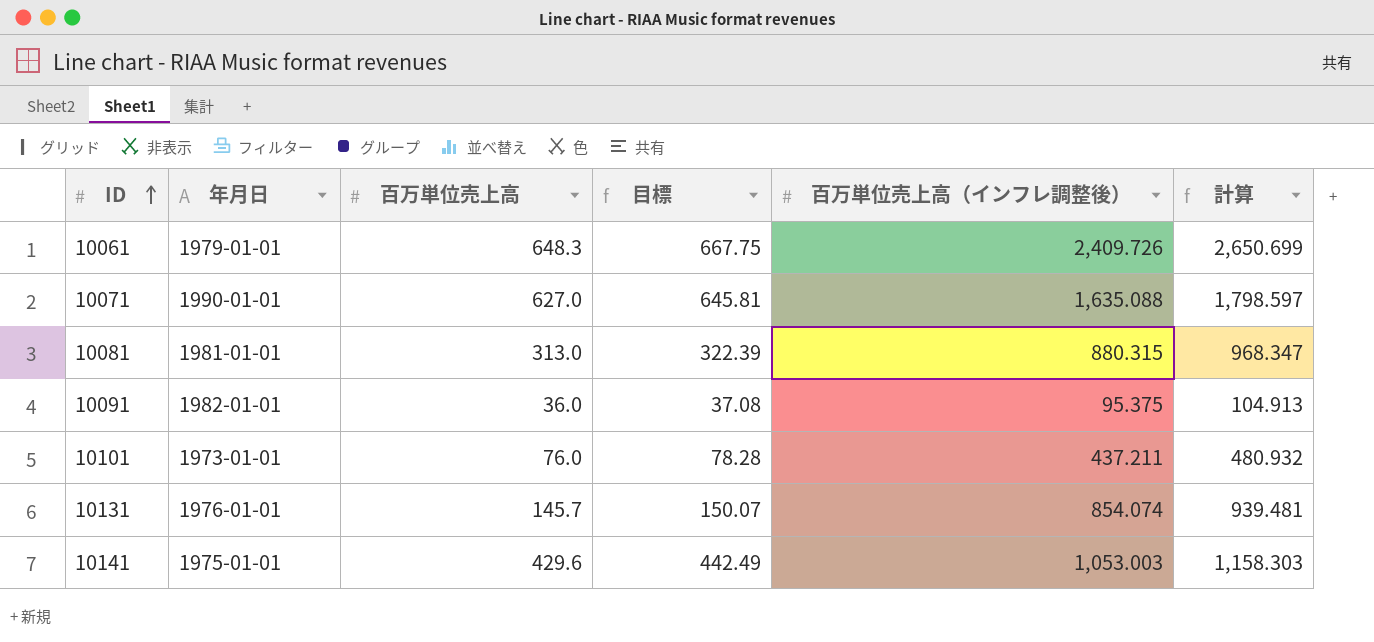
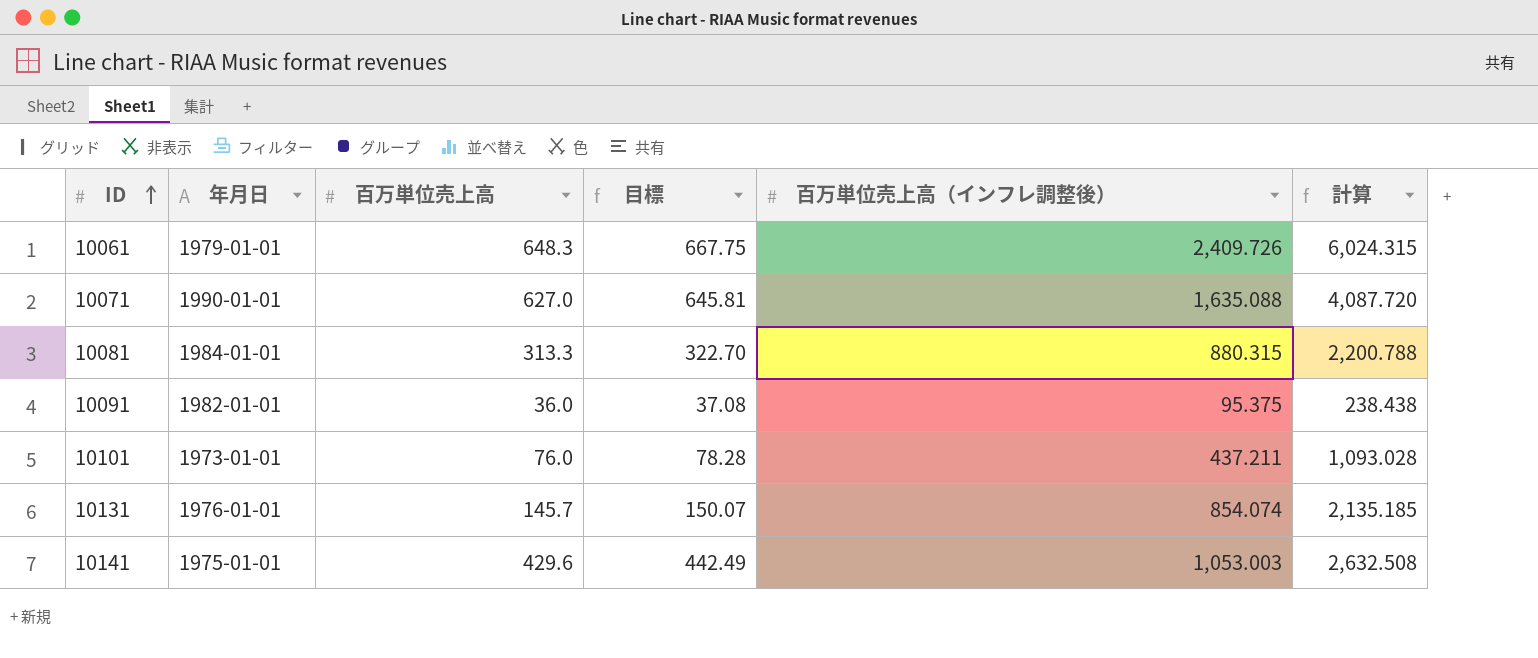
column 計算 | formula: [百万単位売上高（インフレ調整後）] * 1.1 -> [百万単位売上高（インフレ調整後）] * 2.5
10081 | 年月日: 1981-01-01 -> 1984-01-01
10081 | 百万単位売上高: 313.0 -> 313.3
10081 | 目標: 322.39 -> 322.70

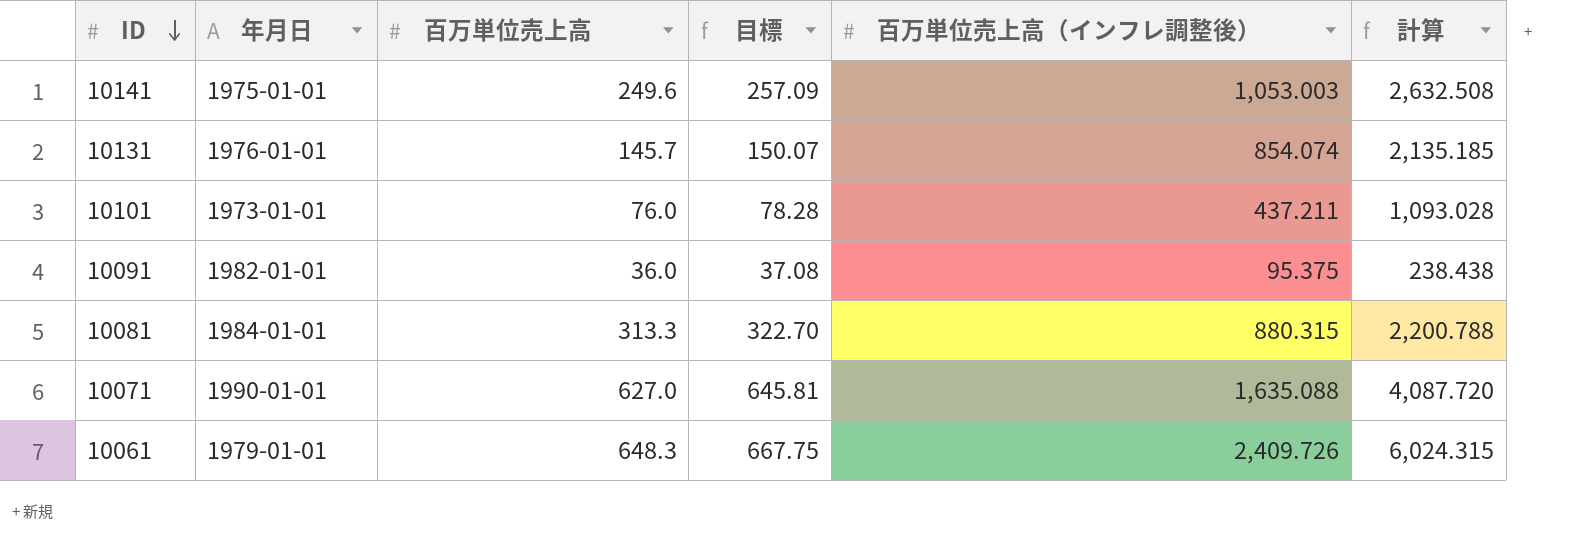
row order: ID ascending -> ID descending
10141 | 百万単位売上高: 429.6 -> 249.6
10141 | 目標: 442.49 -> 257.09

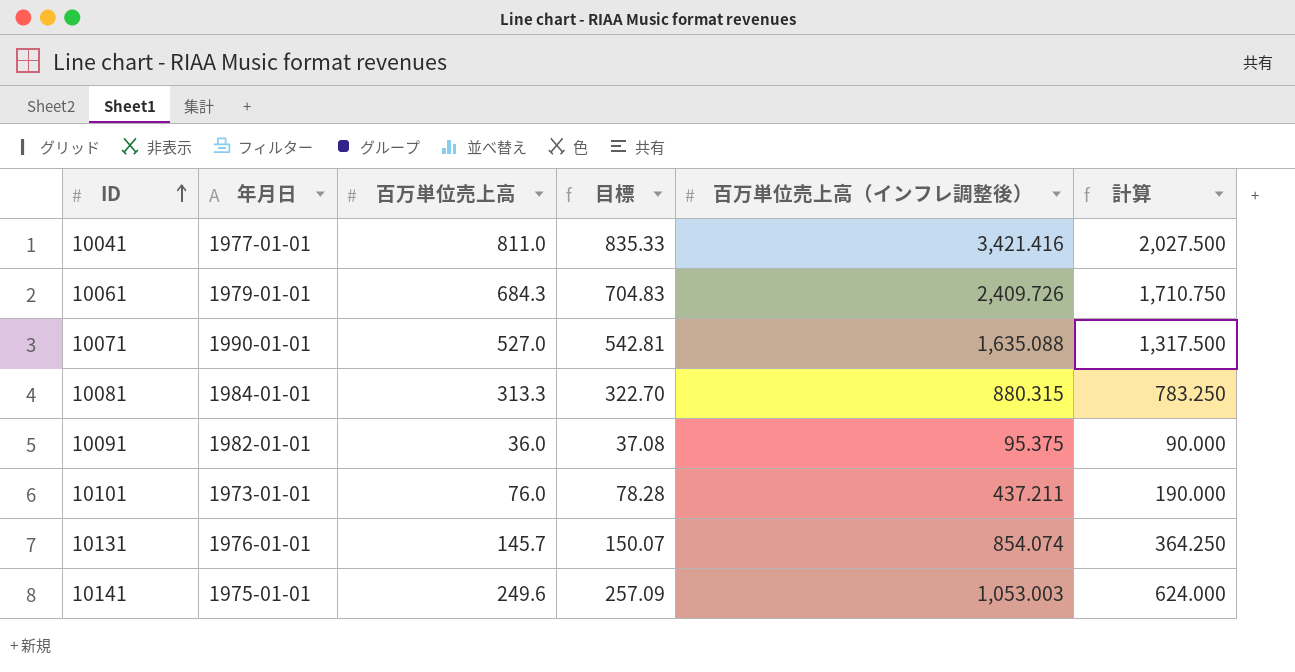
row order: ID descending -> ID ascending
column 計算 | formula: [百万単位売上高（インフレ調整後）] * 2.5 -> [百万単位売上高] * 2.5
row 10041: none -> 1977-01-01 | 811.0 | 835.33 | 3,421.416 | 2,027.500
10061 | 百万単位売上高: 648.3 -> 684.3
10061 | 目標: 667.75 -> 704.83
10071 | 百万単位売上高: 627.0 -> 527.0
10071 | 目標: 645.81 -> 542.81

